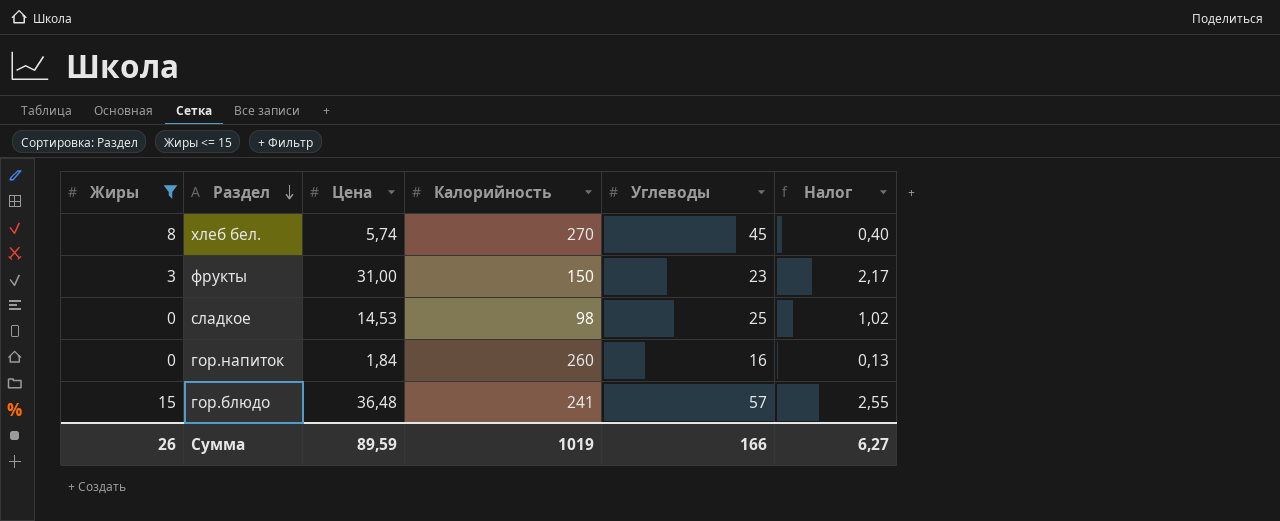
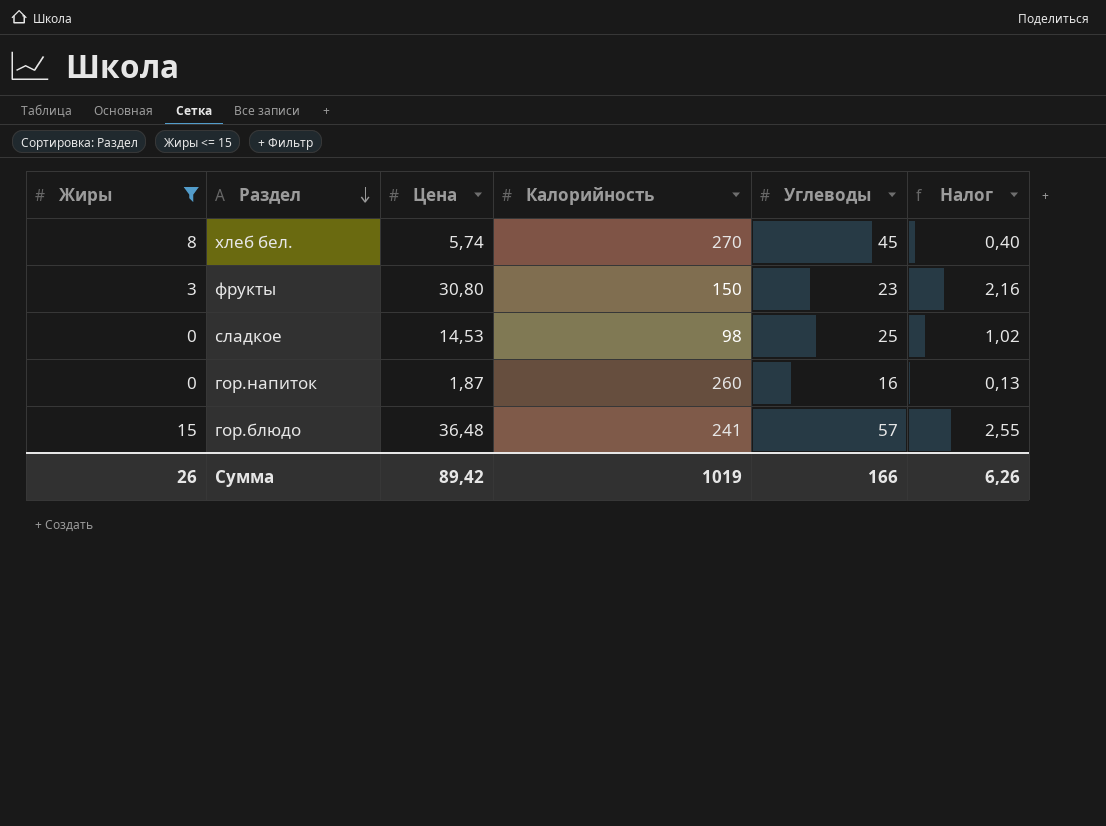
фрукты | Цена: 31,00 -> 30,80
фрукты | Налог: 2,17 -> 2,16
гор.напиток | Цена: 1,84 -> 1,87
Сумма | Цена: 89,59 -> 89,42
Сумма | Налог: 6,27 -> 6,26

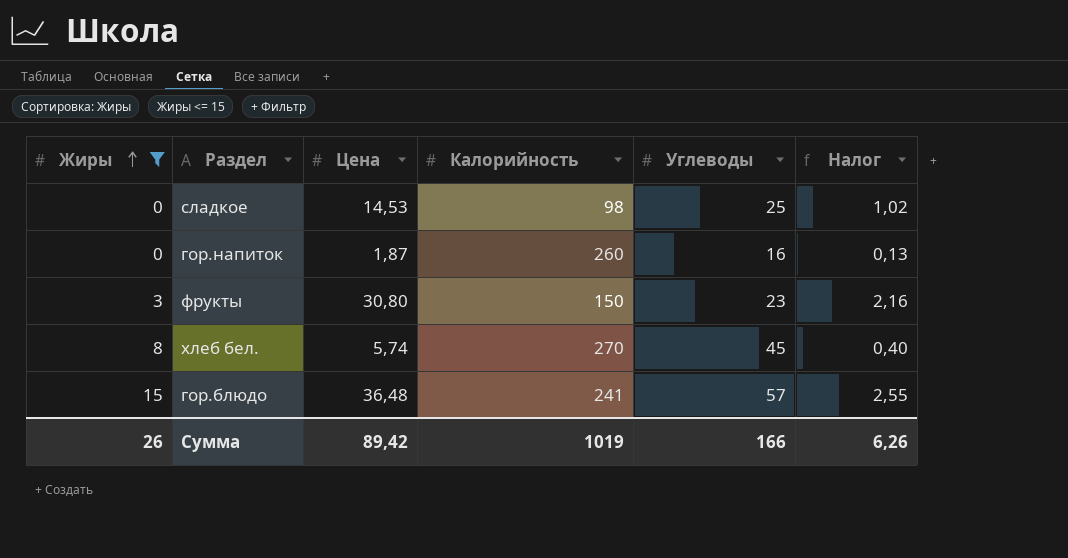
row order: Раздел descending -> Жиры ascending

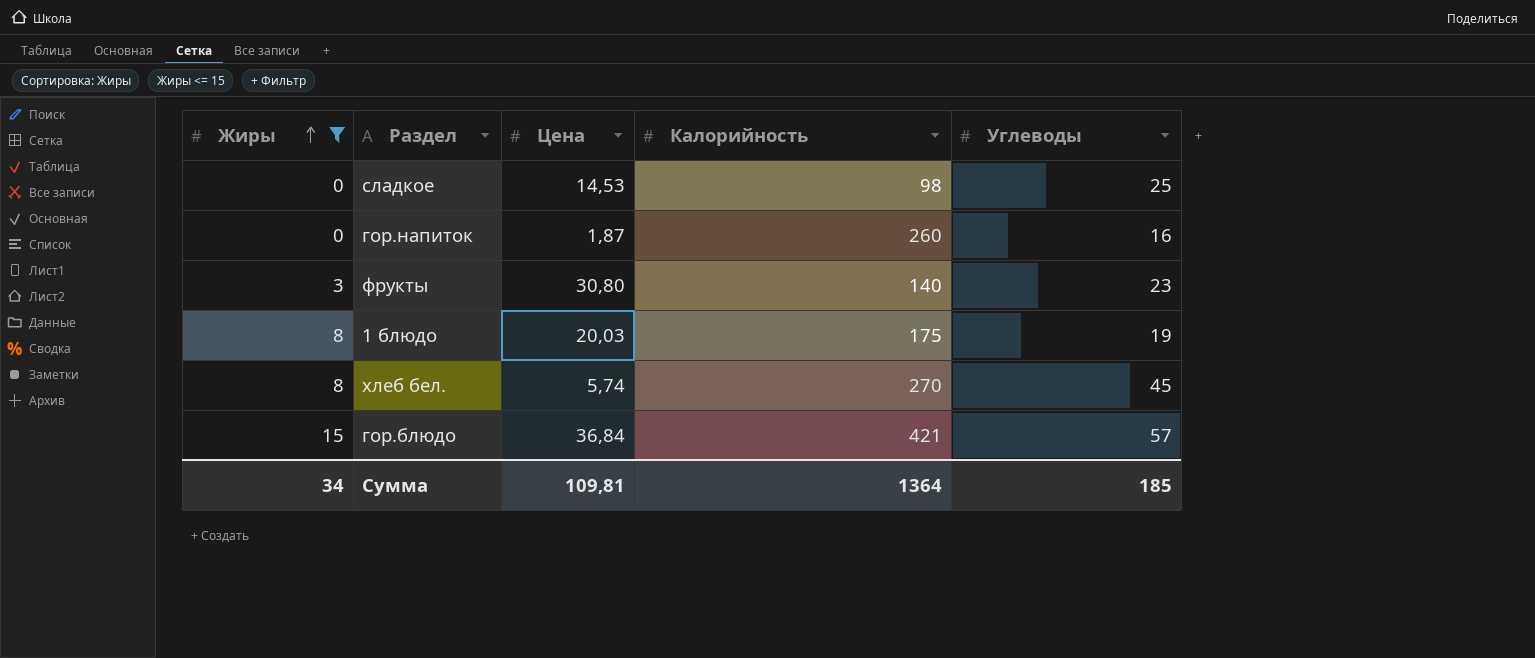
column Налог | formula: [Цена] * 0,07 -> none
фрукты | Калорийность: 150 -> 140
row 1 блюдо: none -> 8 | 20,03 | 175 | 19
гор.блюдо | Цена: 36,48 -> 36,84
гор.блюдо | Калорийность: 241 -> 421
Сумма | Жиры: 26 -> 34
Сумма | Цена: 89,42 -> 109,81
Сумма | Калорийность: 1019 -> 1364
Сумма | Углеводы: 166 -> 185

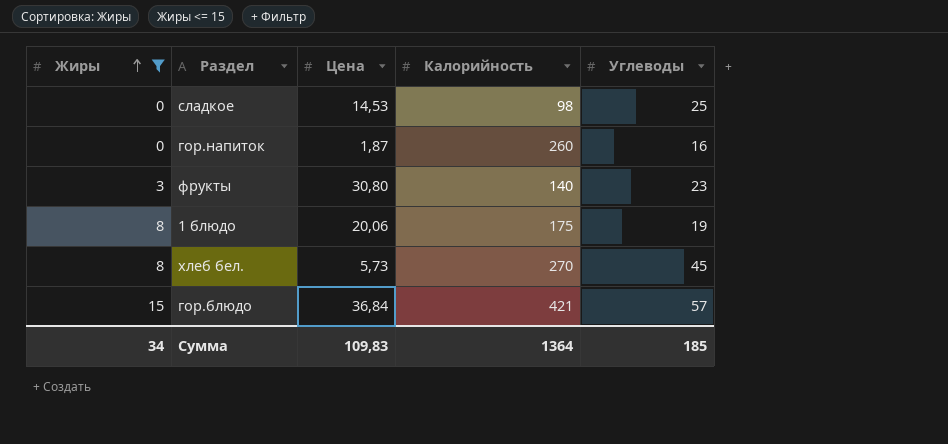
1 блюдо | Цена: 20,03 -> 20,06
хлеб бел. | Цена: 5,74 -> 5,73
Сумма | Цена: 109,81 -> 109,83

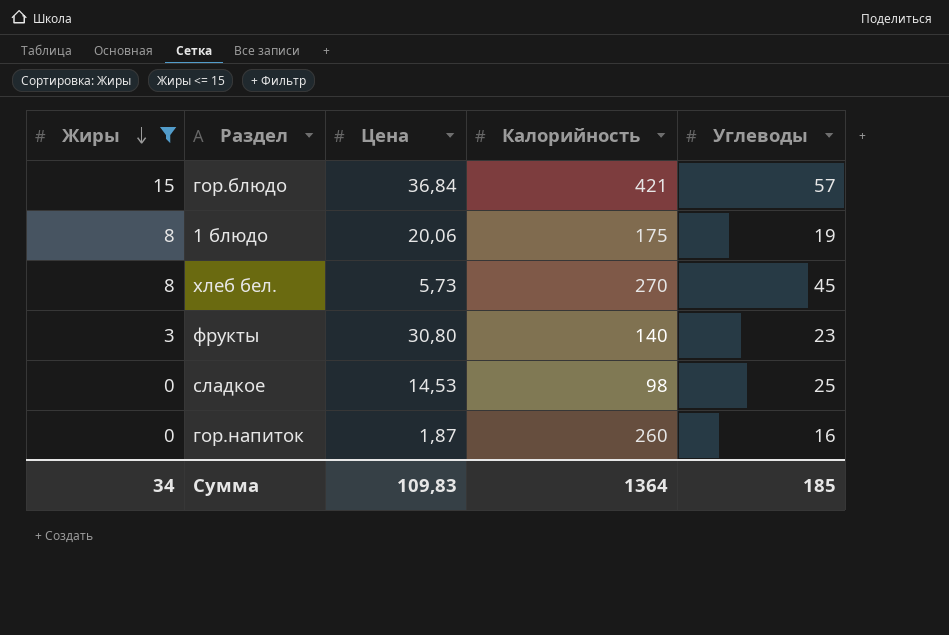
row order: Жиры ascending -> Жиры descending

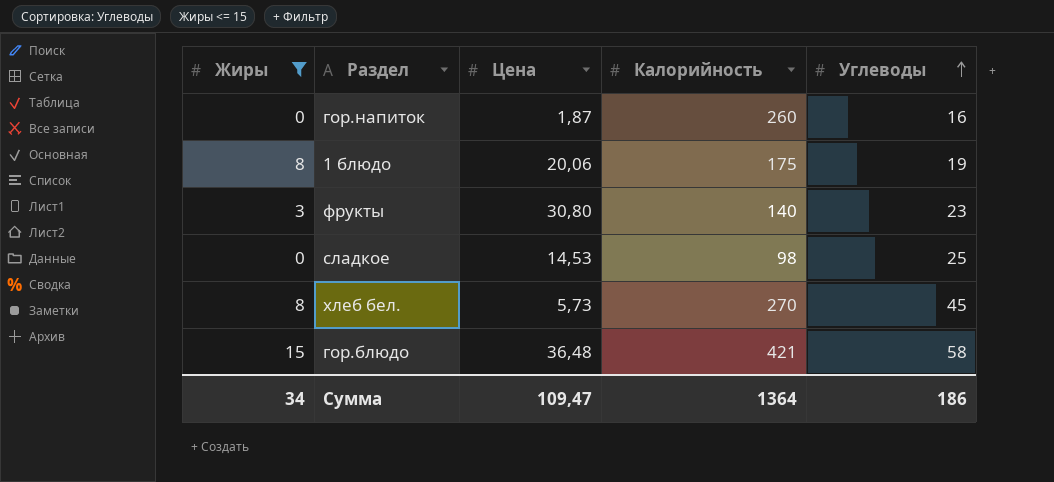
row order: Жиры descending -> Углеводы ascending
гор.блюдо | Цена: 36,84 -> 36,48
гор.блюдо | Углеводы: 57 -> 58
Сумма | Цена: 109,83 -> 109,47
Сумма | Углеводы: 185 -> 186

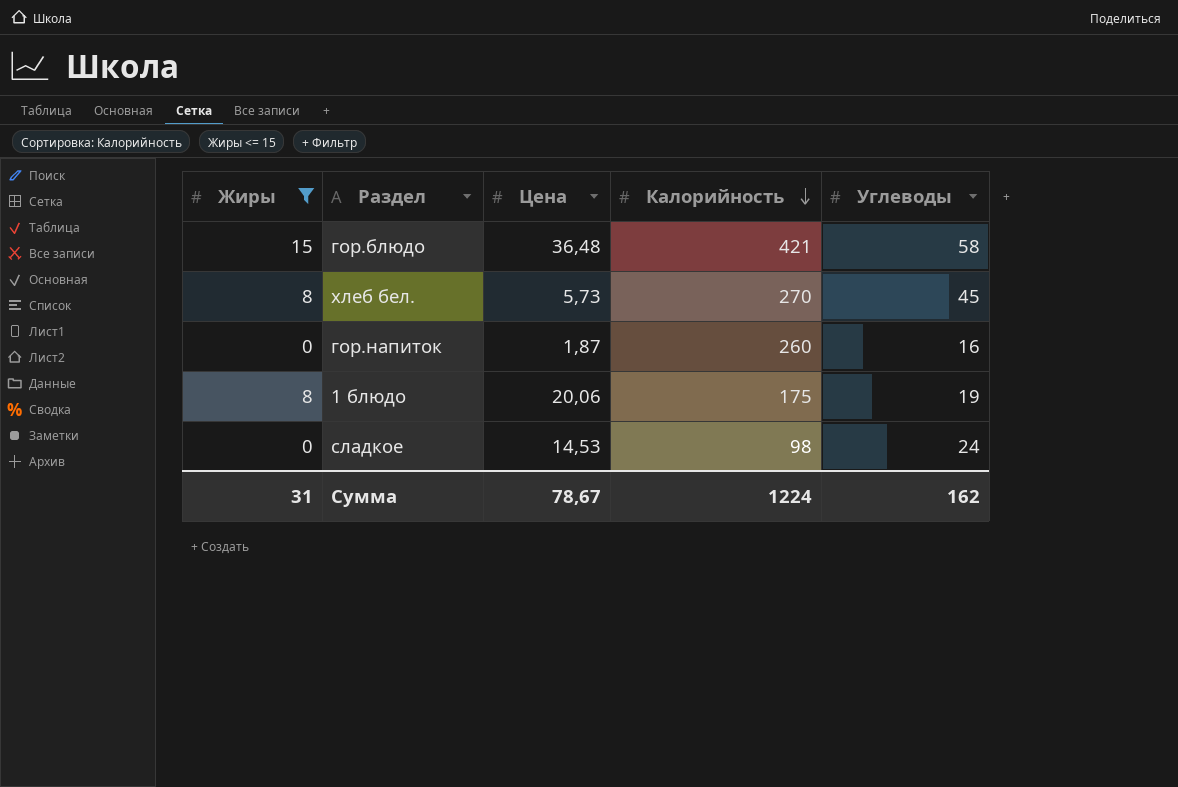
row order: Углеводы ascending -> Калорийность descending
row фрукты: 3 | 30,80 | 140 | 23 -> none
сладкое | Углеводы: 25 -> 24
Сумма | Жиры: 34 -> 31
Сумма | Цена: 109,47 -> 78,67
Сумма | Калорийность: 1364 -> 1224
Сумма | Углеводы: 186 -> 162

